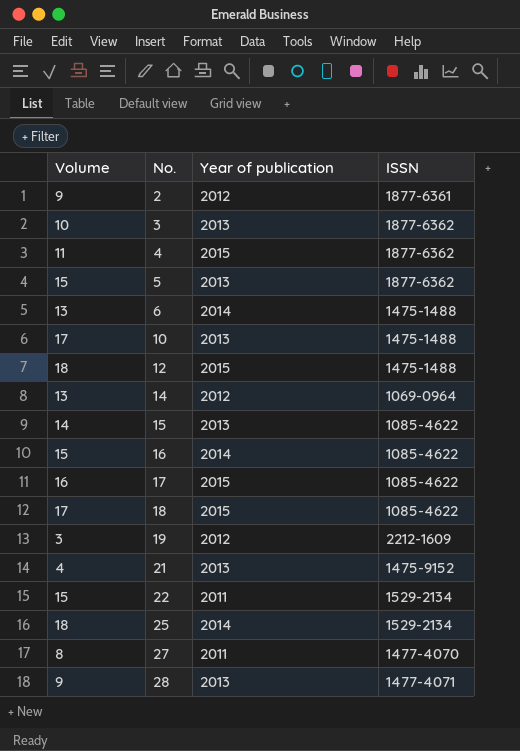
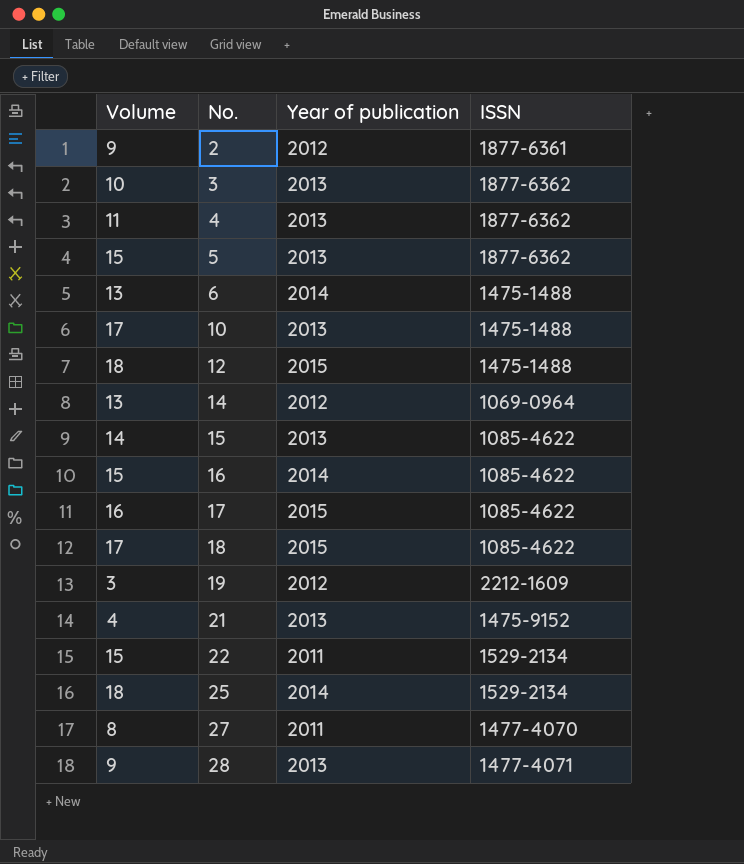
4 | Year of publication: 2015 -> 2013

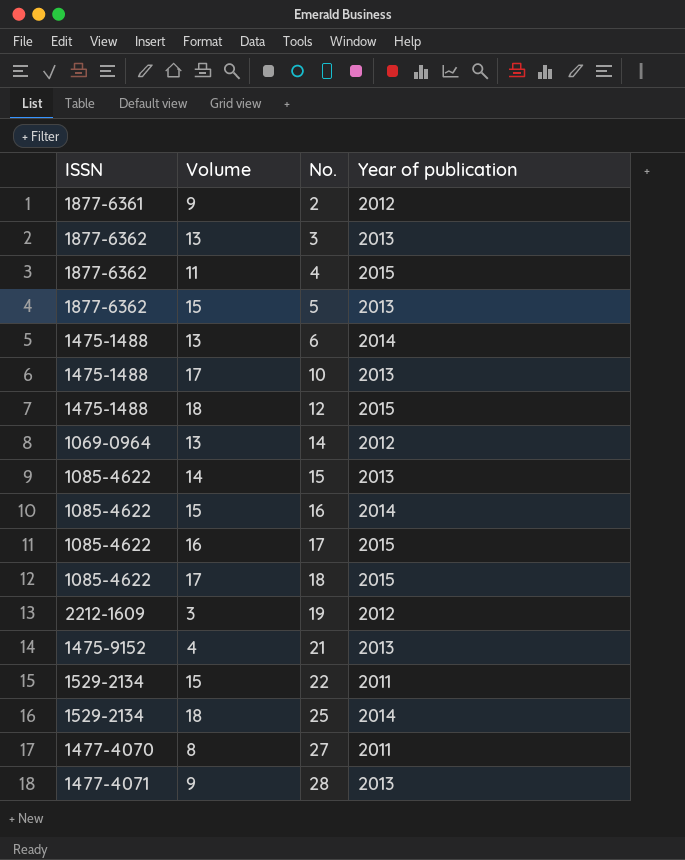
column ISSN | position: 4 -> 1
3 | Volume: 10 -> 13
4 | Year of publication: 2013 -> 2015

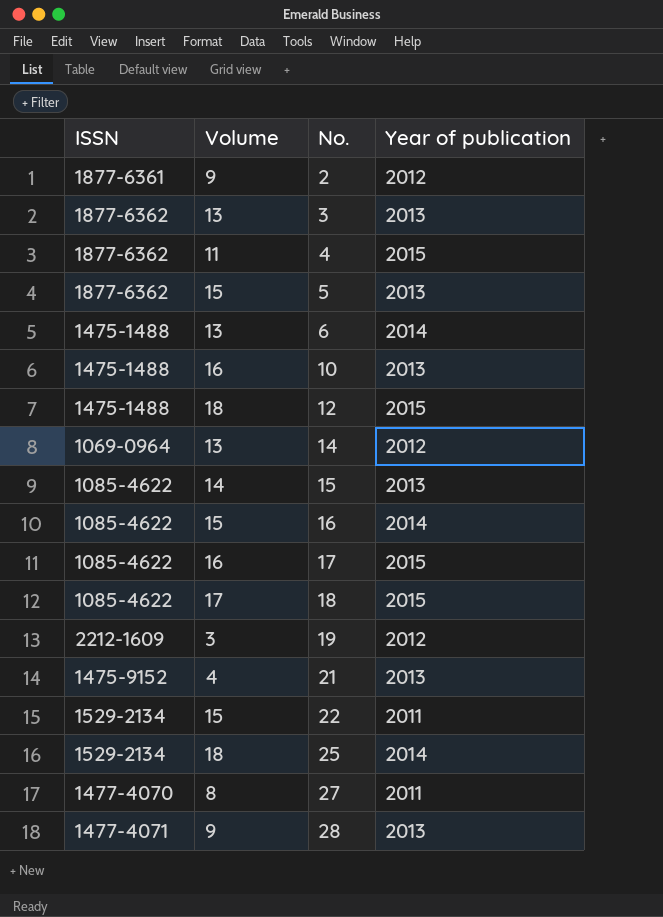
10 | Volume: 17 -> 16

